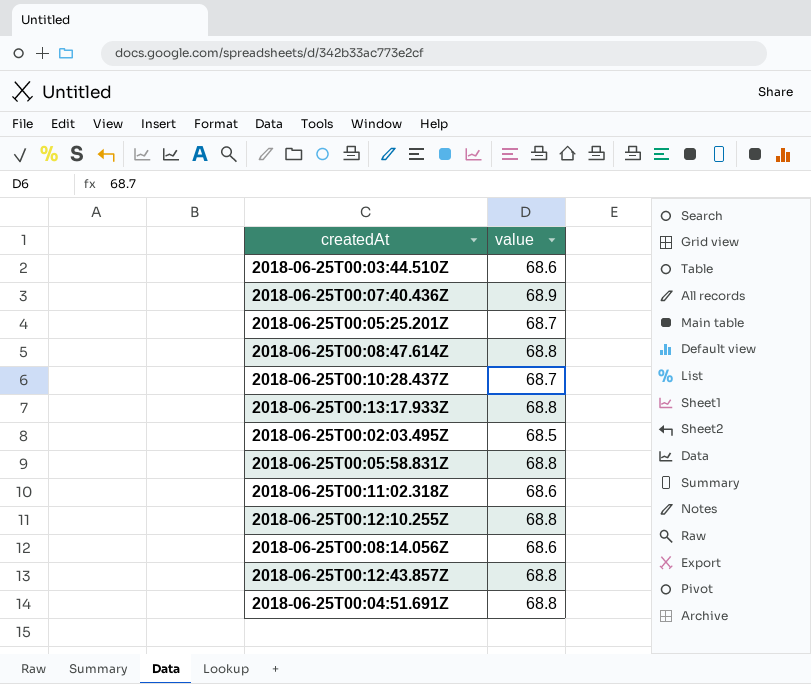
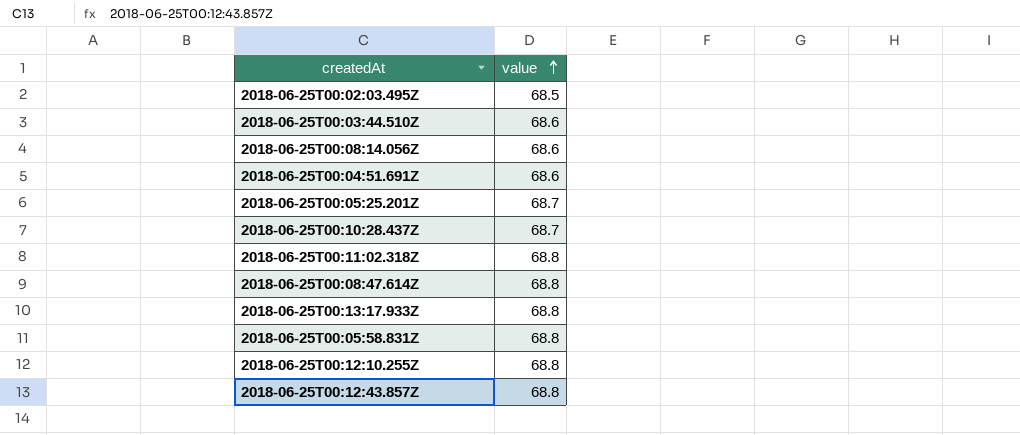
row order: none -> value ascending
row 2018-06-25T00:07:40.436Z: 68.9 -> none
2018-06-25T00:04:51.691Z | value: 68.8 -> 68.6
2018-06-25T00:11:02.318Z | value: 68.6 -> 68.8

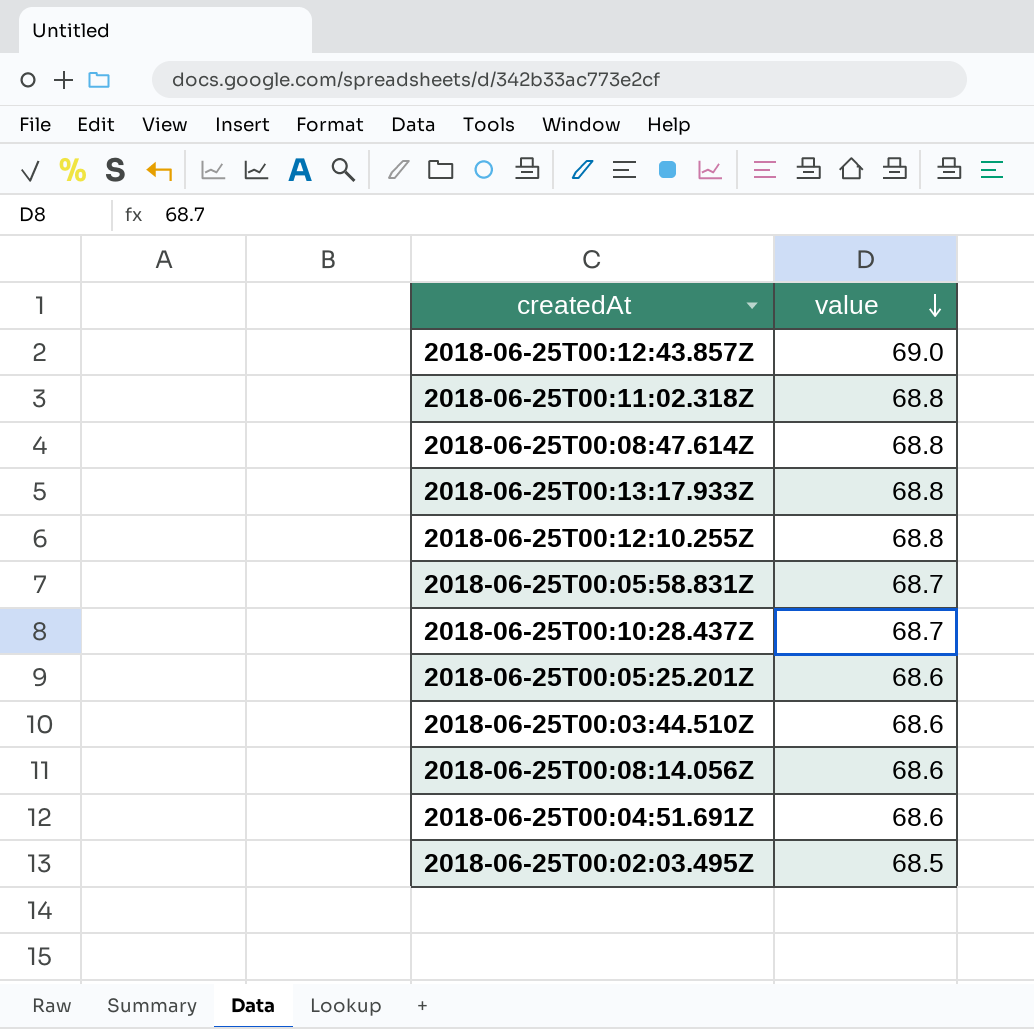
row order: value ascending -> value descending
2018-06-25T00:12:43.857Z | value: 68.8 -> 69.0
2018-06-25T00:05:58.831Z | value: 68.8 -> 68.7
2018-06-25T00:05:25.201Z | value: 68.7 -> 68.6

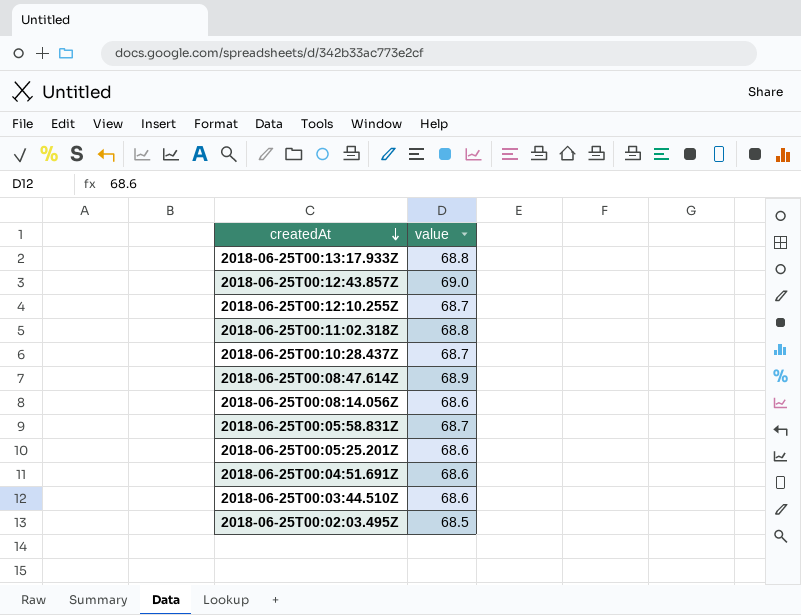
row order: value descending -> createdAt descending
2018-06-25T00:12:10.255Z | value: 68.8 -> 68.7
2018-06-25T00:08:47.614Z | value: 68.8 -> 68.9

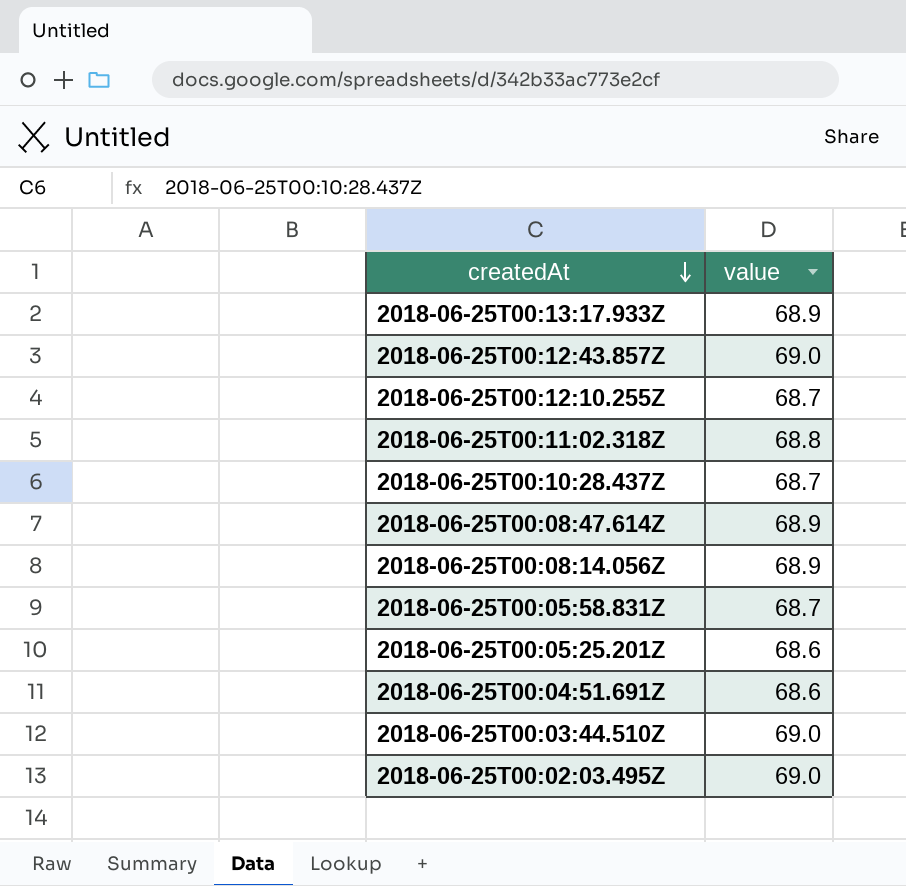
2018-06-25T00:13:17.933Z | value: 68.8 -> 68.9
2018-06-25T00:08:14.056Z | value: 68.6 -> 68.9
2018-06-25T00:03:44.510Z | value: 68.6 -> 69.0
2018-06-25T00:02:03.495Z | value: 68.5 -> 69.0

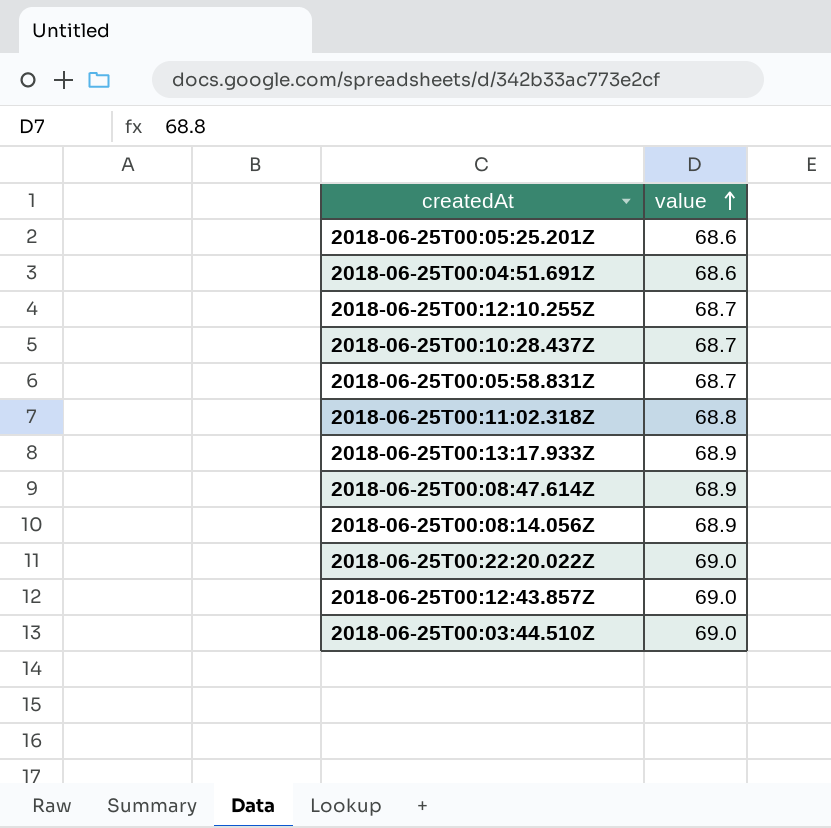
row order: createdAt descending -> value ascending
row 2018-06-25T00:02:03.495Z: 69.0 -> none
row 2018-06-25T00:22:20.022Z: none -> 69.0

